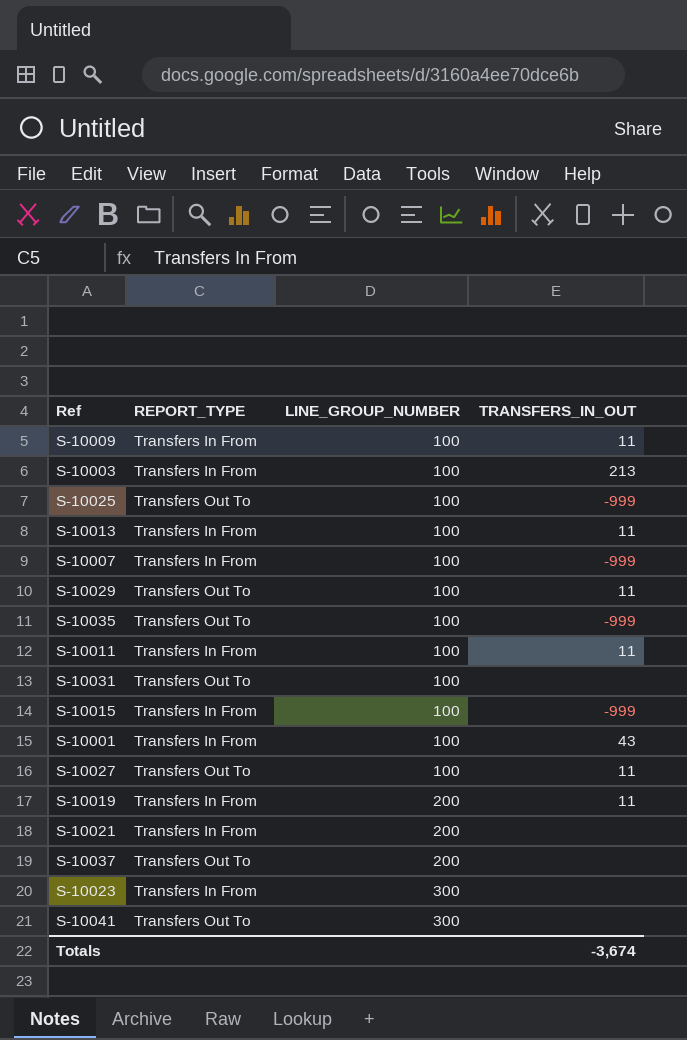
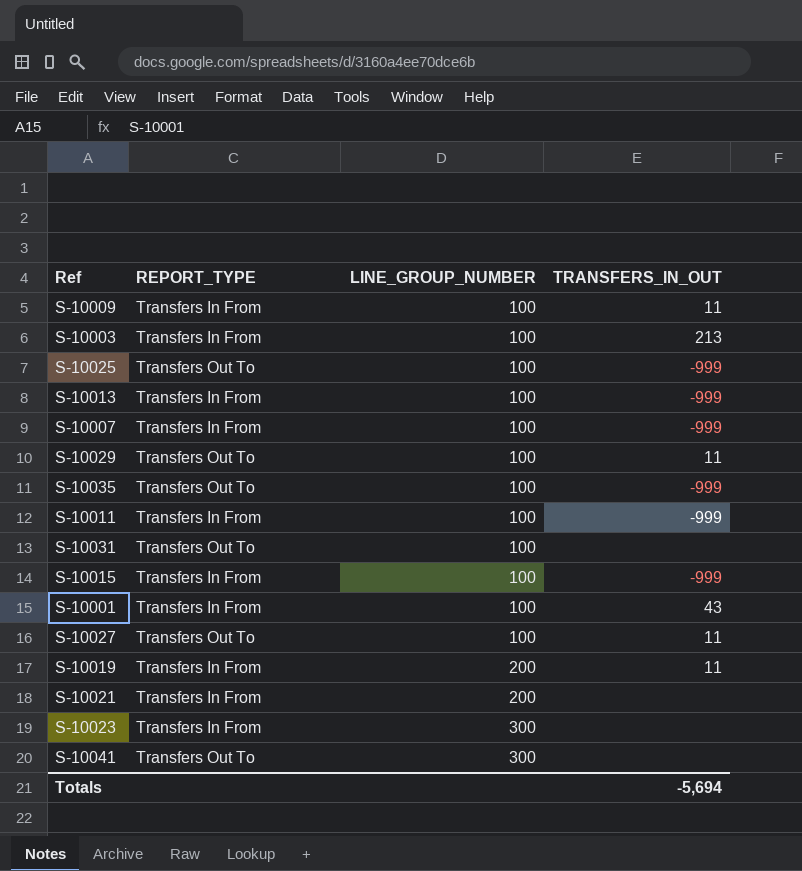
row S-10037: Transfers Out To | 200 | none -> none
S-10013 | TRANSFERS_IN_OUT: 11 -> -999
S-10011 | TRANSFERS_IN_OUT: 11 -> -999
Totals | TRANSFERS_IN_OUT: -3,674 -> -5,694

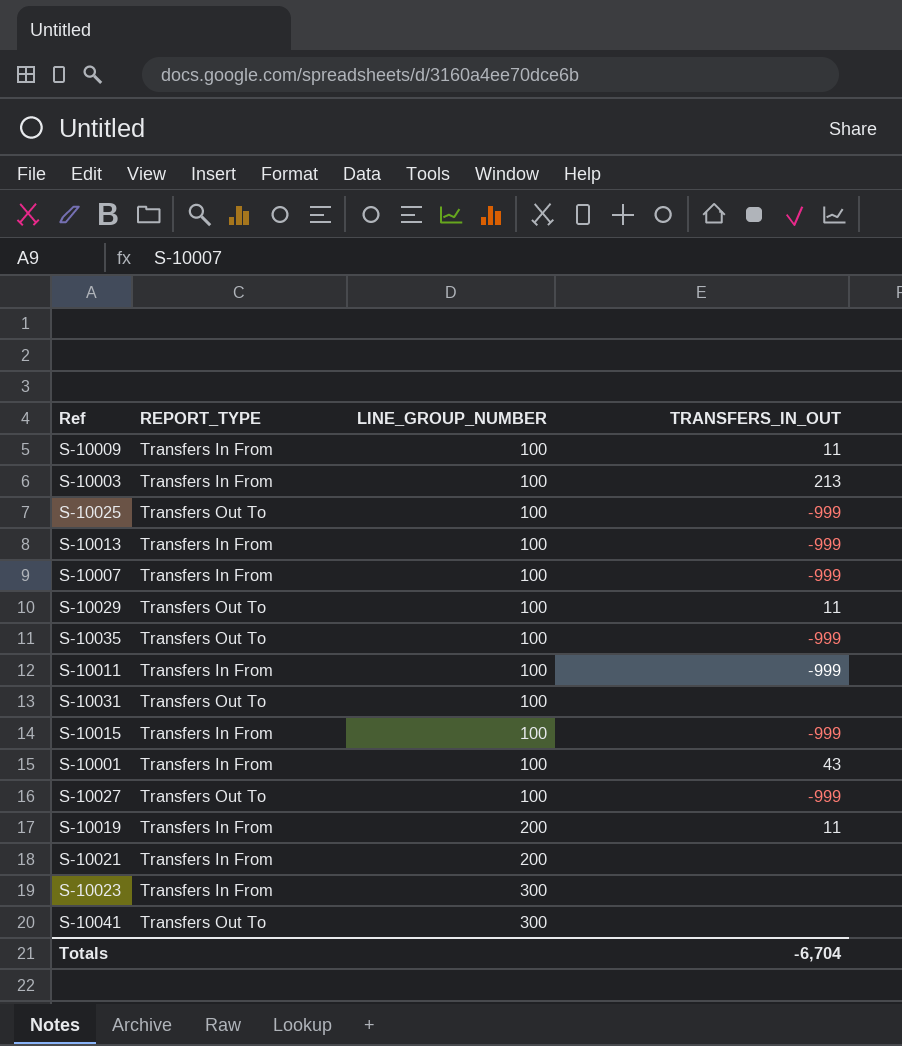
S-10027 | TRANSFERS_IN_OUT: 11 -> -999
Totals | TRANSFERS_IN_OUT: -5,694 -> -6,704

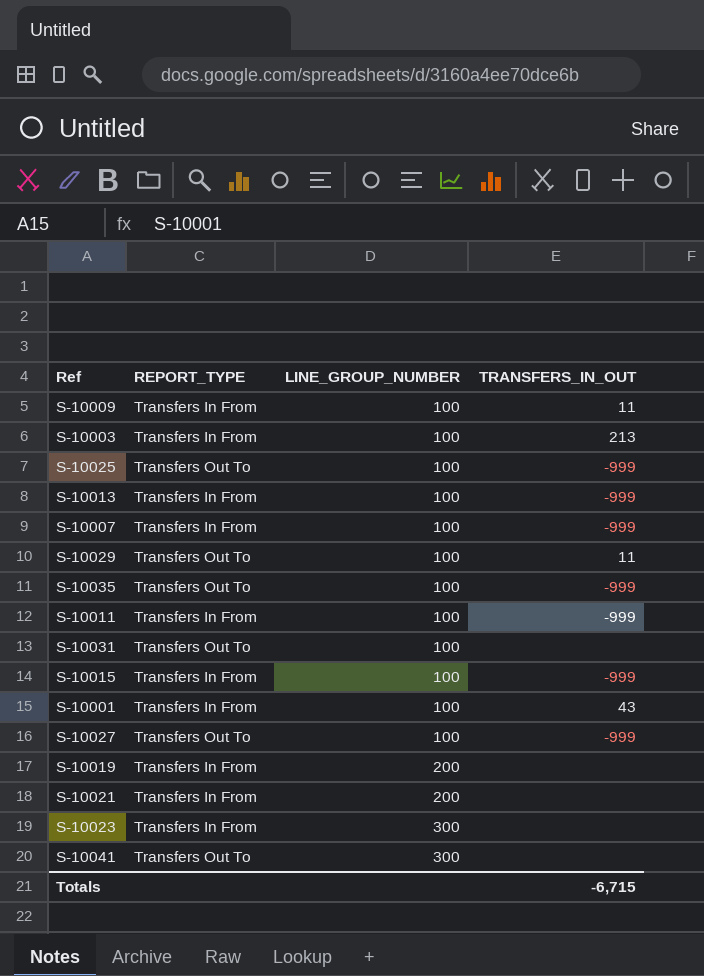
S-10019 | TRANSFERS_IN_OUT: 11 -> none
Totals | TRANSFERS_IN_OUT: -6,704 -> -6,715

